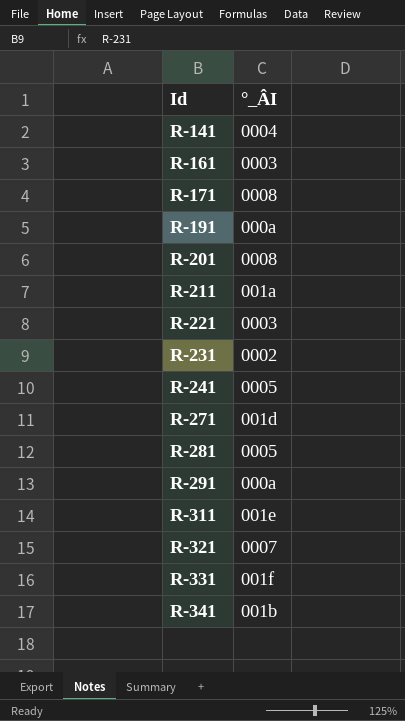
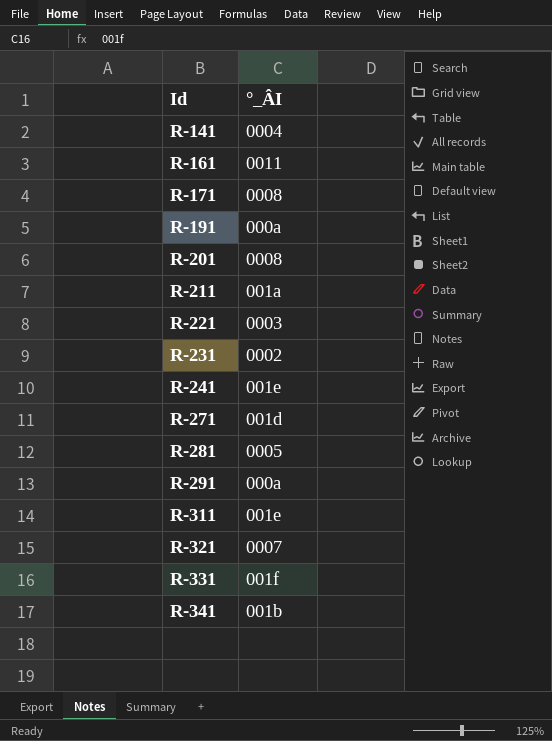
R-161 | °_ÂI: 0003 -> 0011
R-241 | °_ÂI: 0005 -> 001e

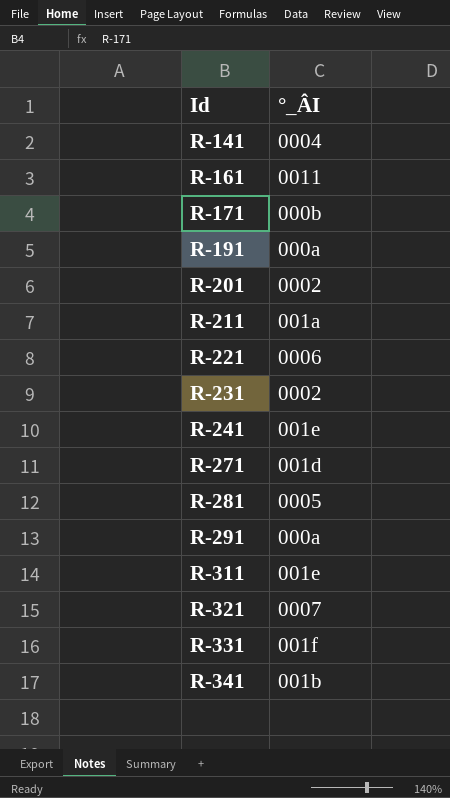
R-171 | °_ÂI: 0008 -> 000b
R-201 | °_ÂI: 0008 -> 0002
R-221 | °_ÂI: 0003 -> 0006

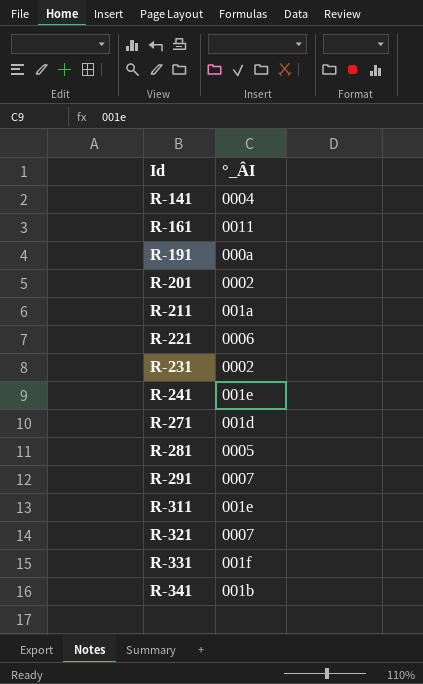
row R-171: 000b -> none
R-291 | °_ÂI: 000a -> 0007

